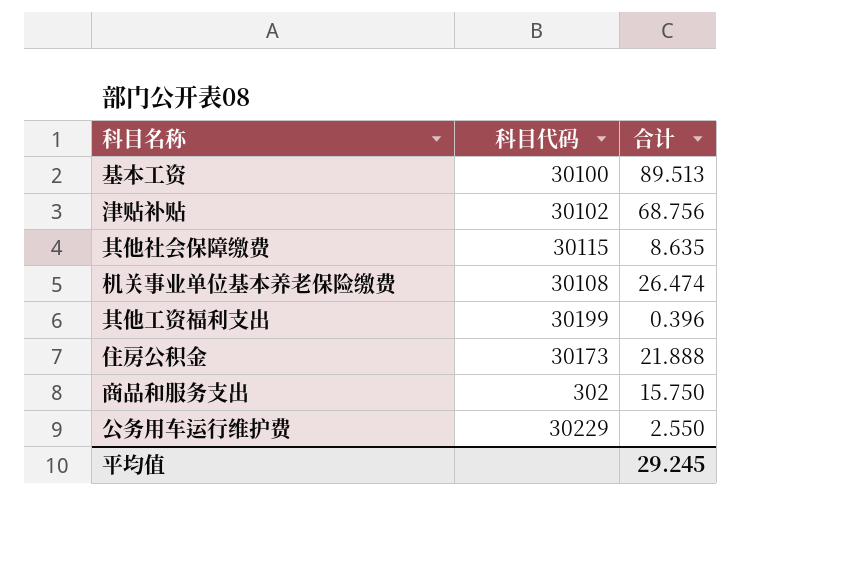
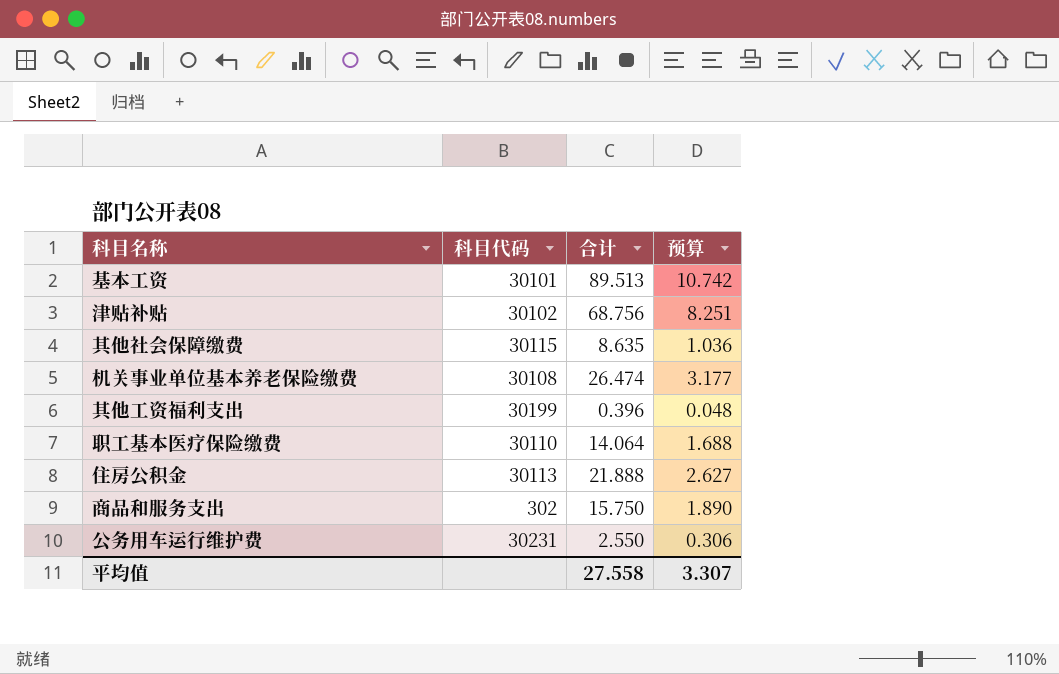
column 预算 | formula: none -> [合计] * 0.12
基本工资 | 科目代码: 30100 -> 30101
row 职工基本医疗保险缴费: none -> 30110 | 14.064 | 1.688
住房公积金 | 科目代码: 30173 -> 30113
公务用车运行维护费 | 科目代码: 30229 -> 30231
平均值 | 合计: 29.245 -> 27.558

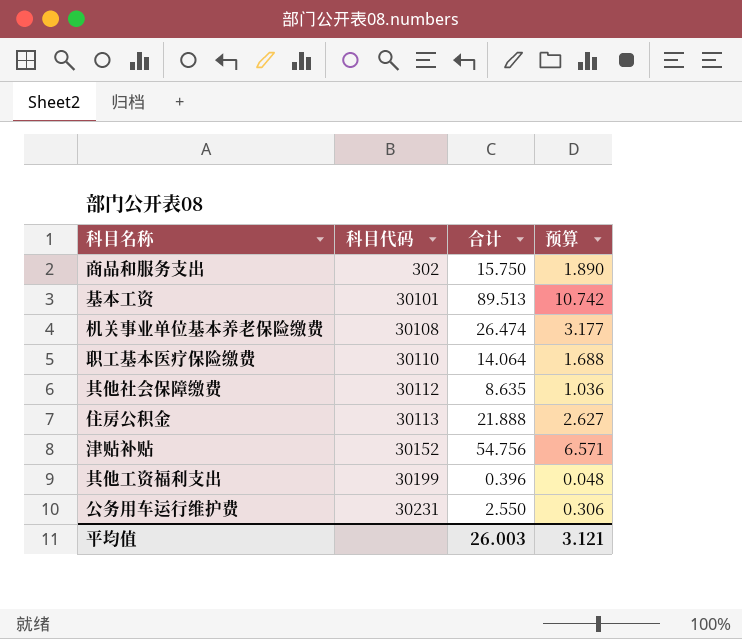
row order: none -> 科目代码 ascending
其他社会保障缴费 | 科目代码: 30115 -> 30112
津贴补贴 | 科目代码: 30102 -> 30152
津贴补贴 | 合计: 68.756 -> 54.756
津贴补贴 | 预算: 8.251 -> 6.571
平均值 | 合计: 27.558 -> 26.003
平均值 | 预算: 3.307 -> 3.121

